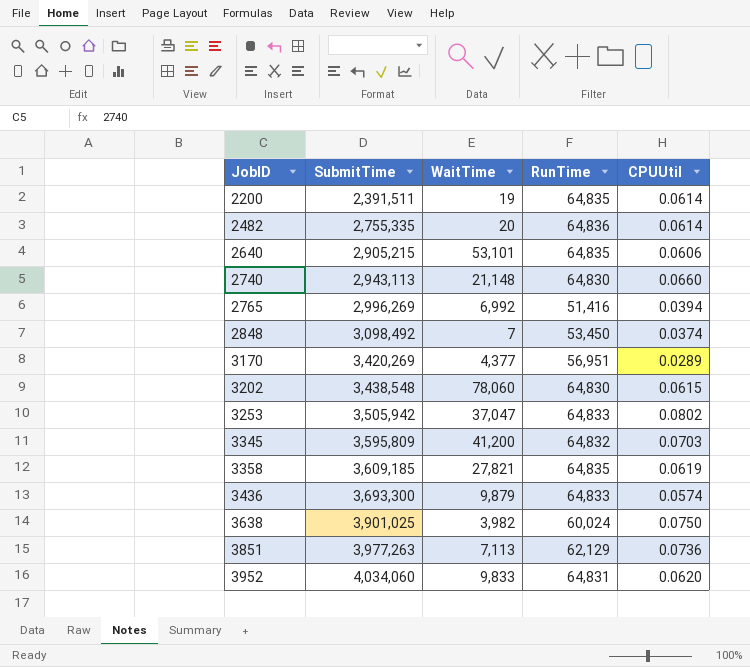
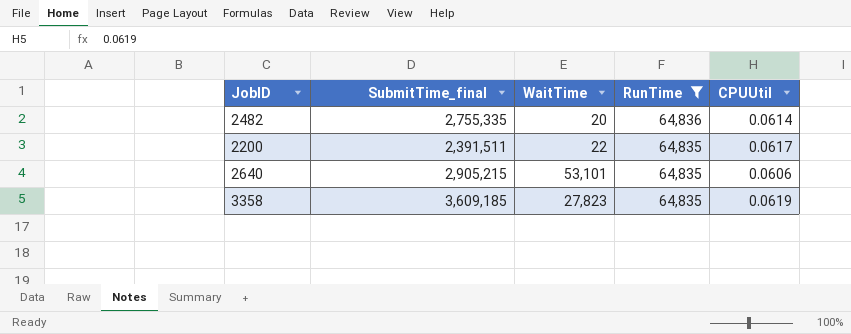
filter: none -> RunTime >= 64,835
row order: JobID ascending -> RunTime descending
column name: SubmitTime -> SubmitTime_final
2200 | WaitTime: 19 -> 22
2200 | CPUUtil: 0.0614 -> 0.0617
3358 | WaitTime: 27,821 -> 27,823

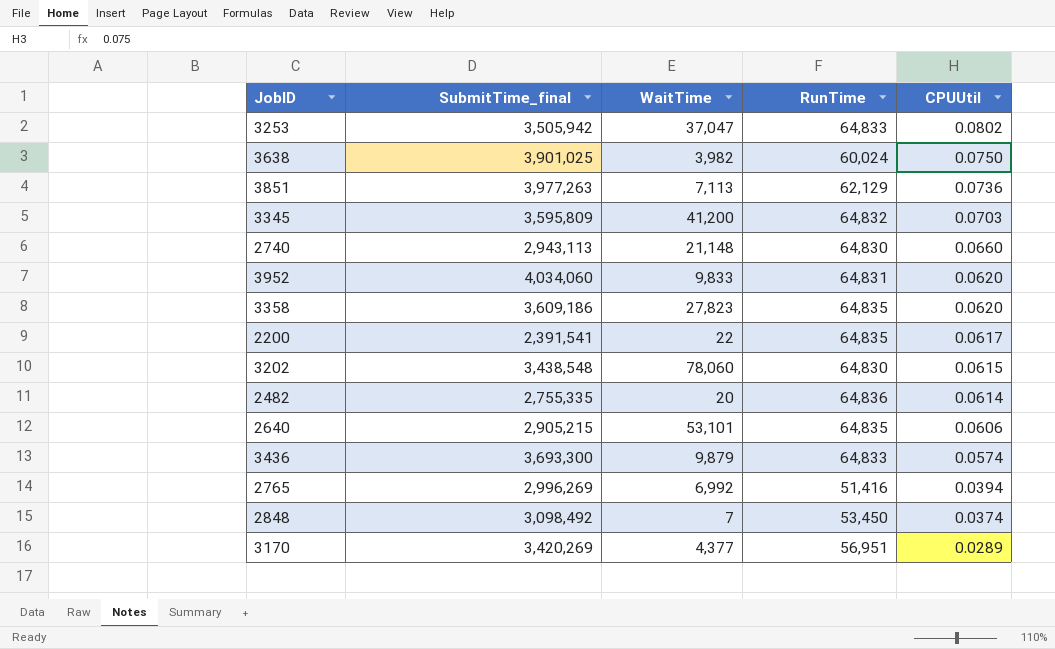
filter: RunTime >= 64,835 -> none
row order: RunTime descending -> CPUUtil descending
3358 | SubmitTime_final: 3,609,185 -> 3,609,186
3358 | CPUUtil: 0.0619 -> 0.0620
2200 | SubmitTime_final: 2,391,511 -> 2,391,541

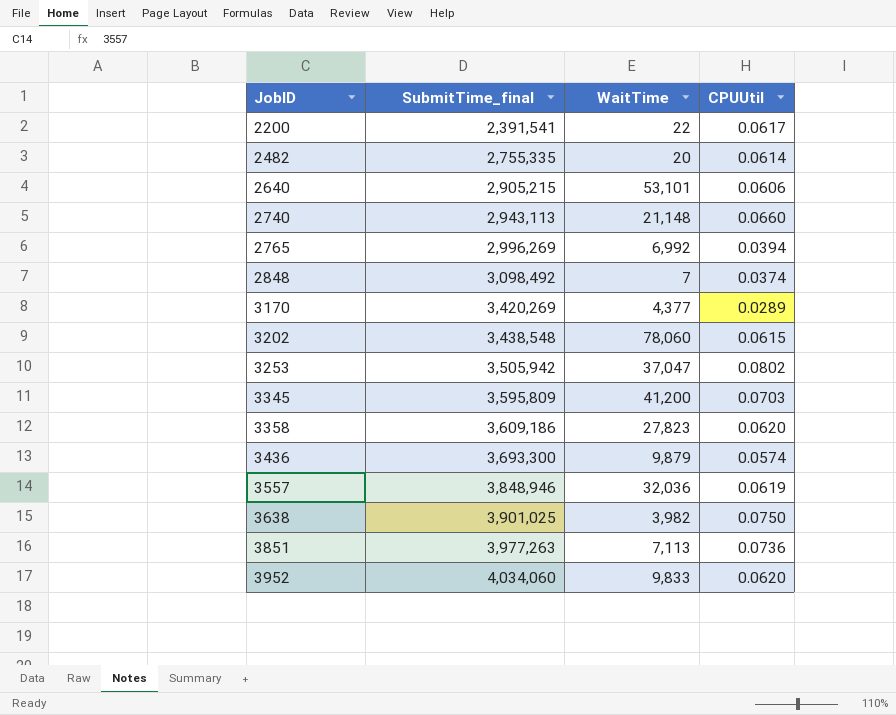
row order: CPUUtil descending -> JobID ascending
column RunTime | position: 4 -> none
row 3557: none -> 3,848,946 | 32,036 | 0.0619

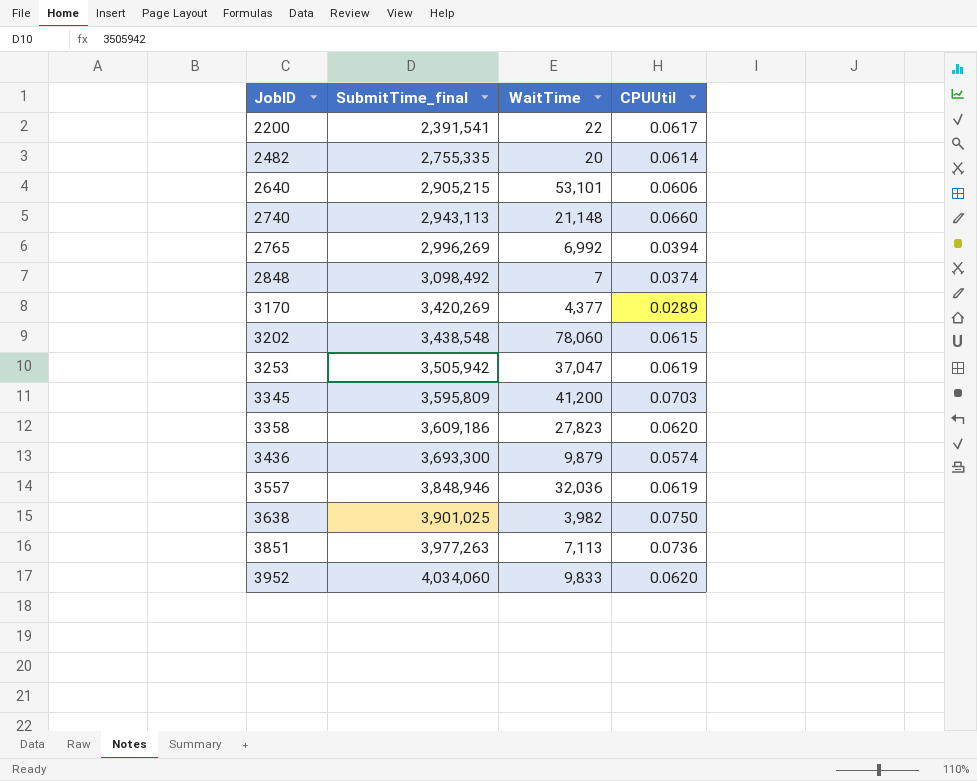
3253 | CPUUtil: 0.0802 -> 0.0619

